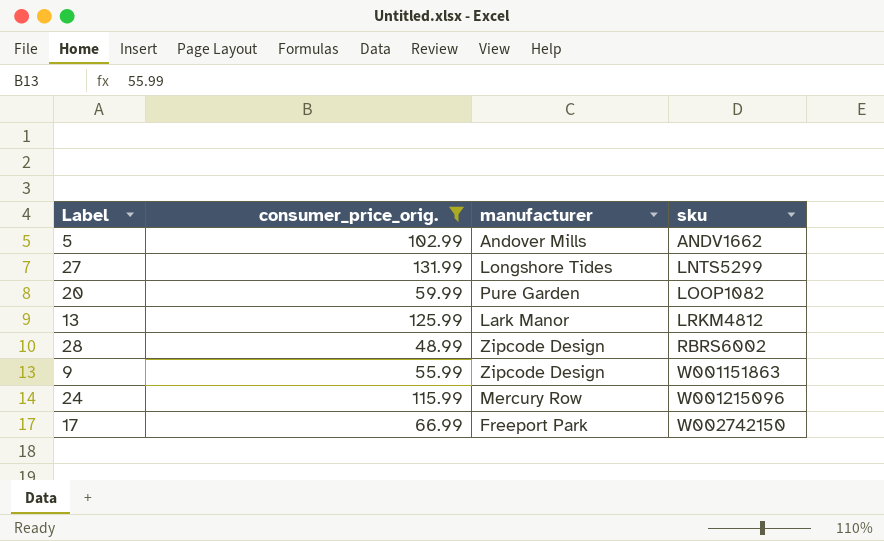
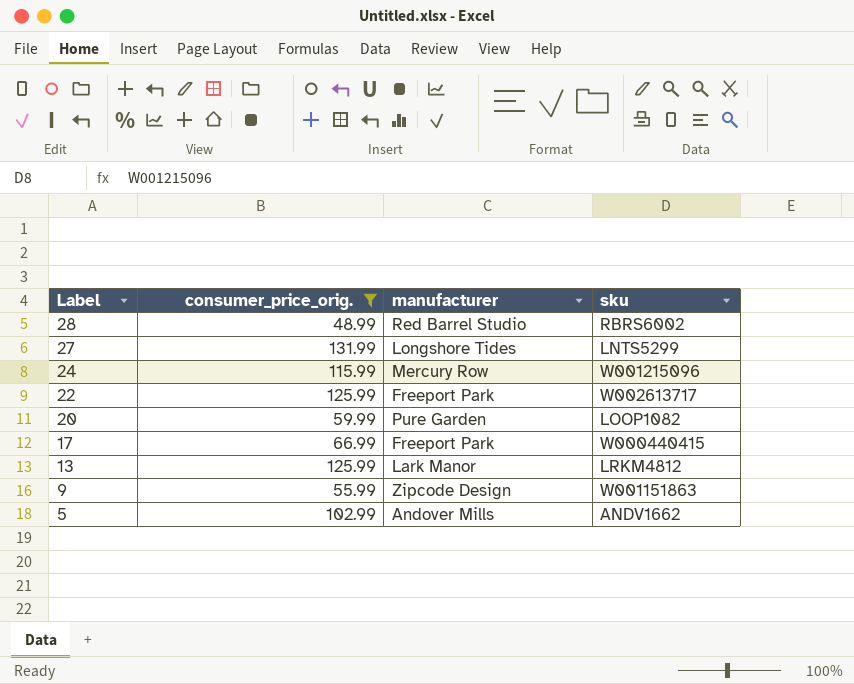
row order: sku ascending -> Label descending
28 | manufacturer: Zipcode Design -> Red Barrel Studio
row 22: none -> 125.99 | Freeport Park | W002613717
17 | sku: W002742150 -> W000440415

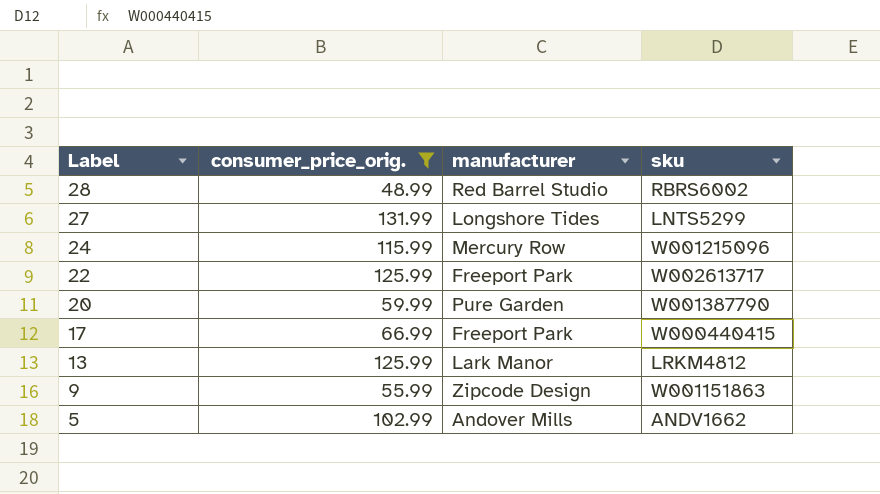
20 | sku: LOOP1082 -> W001387790

